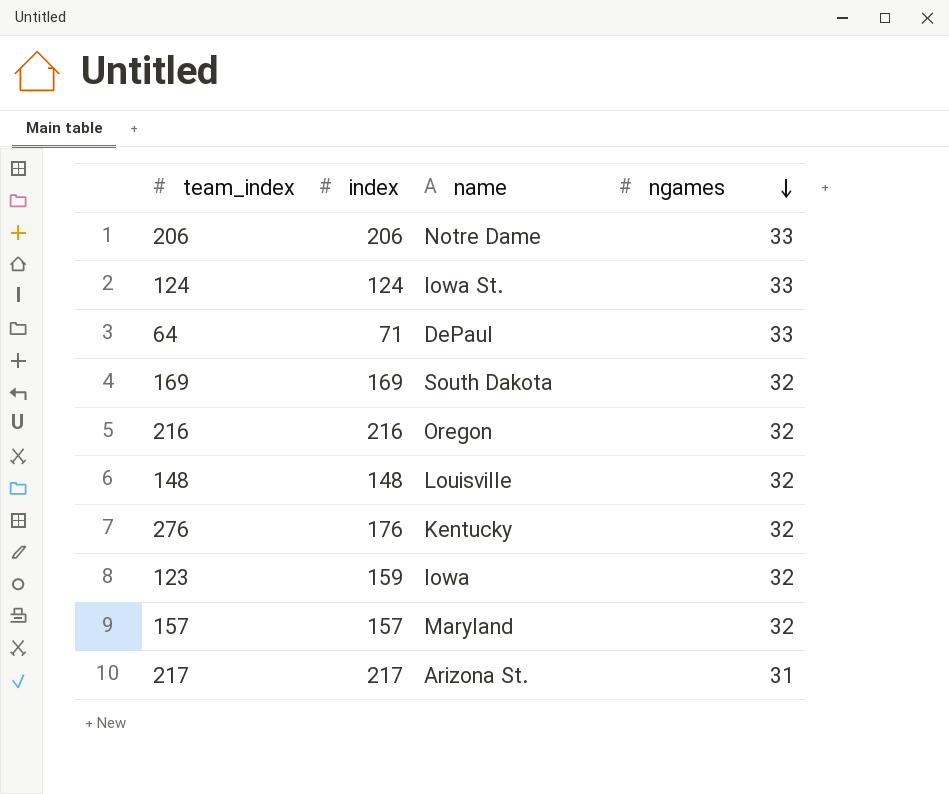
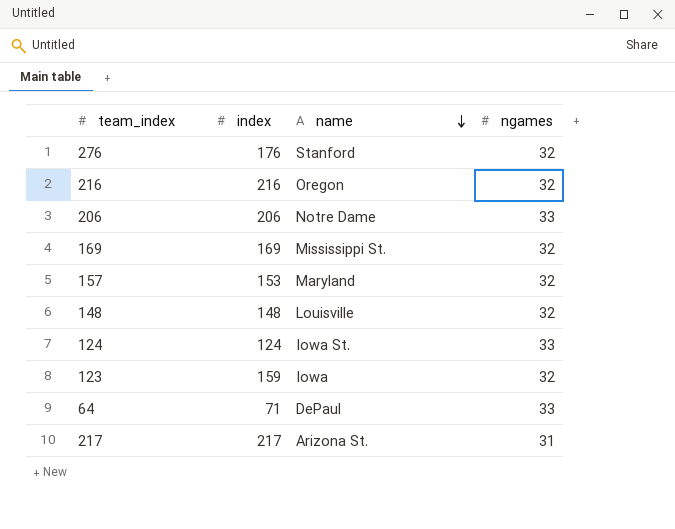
row order: ngames descending -> name descending
276 | name: Kentucky -> Stanford
169 | name: South Dakota -> Mississippi St.
157 | index: 157 -> 153

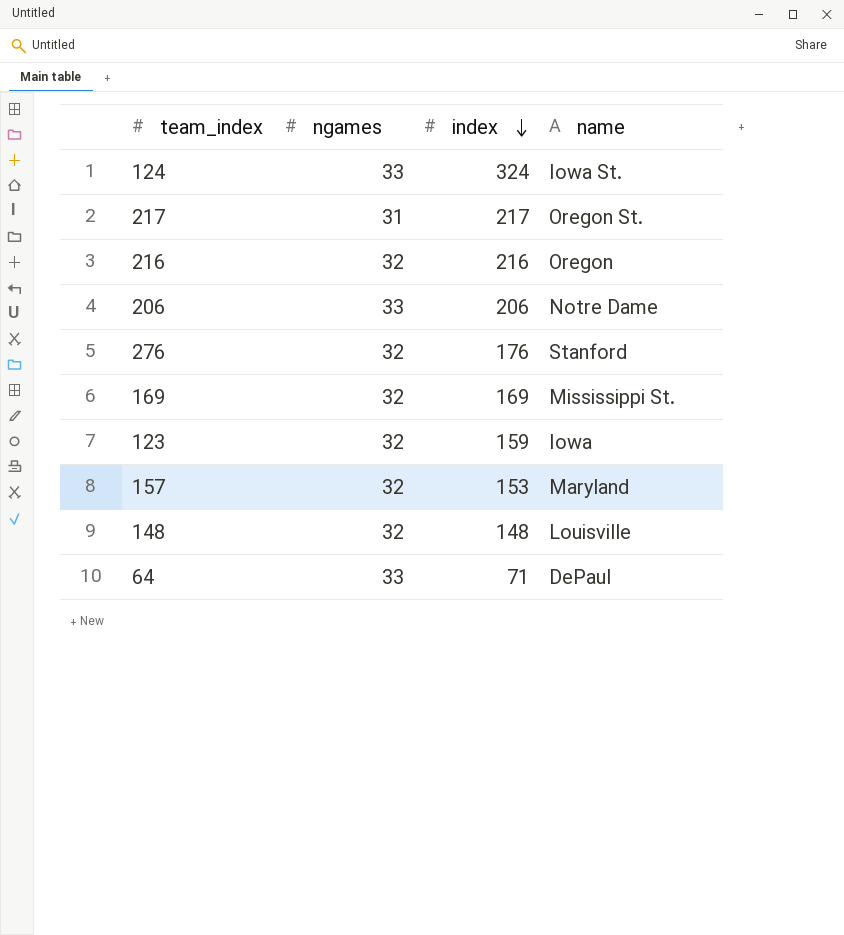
row order: name descending -> index descending
column ngames | position: 4 -> 2
124 | index: 124 -> 324
217 | name: Arizona St. -> Oregon St.

